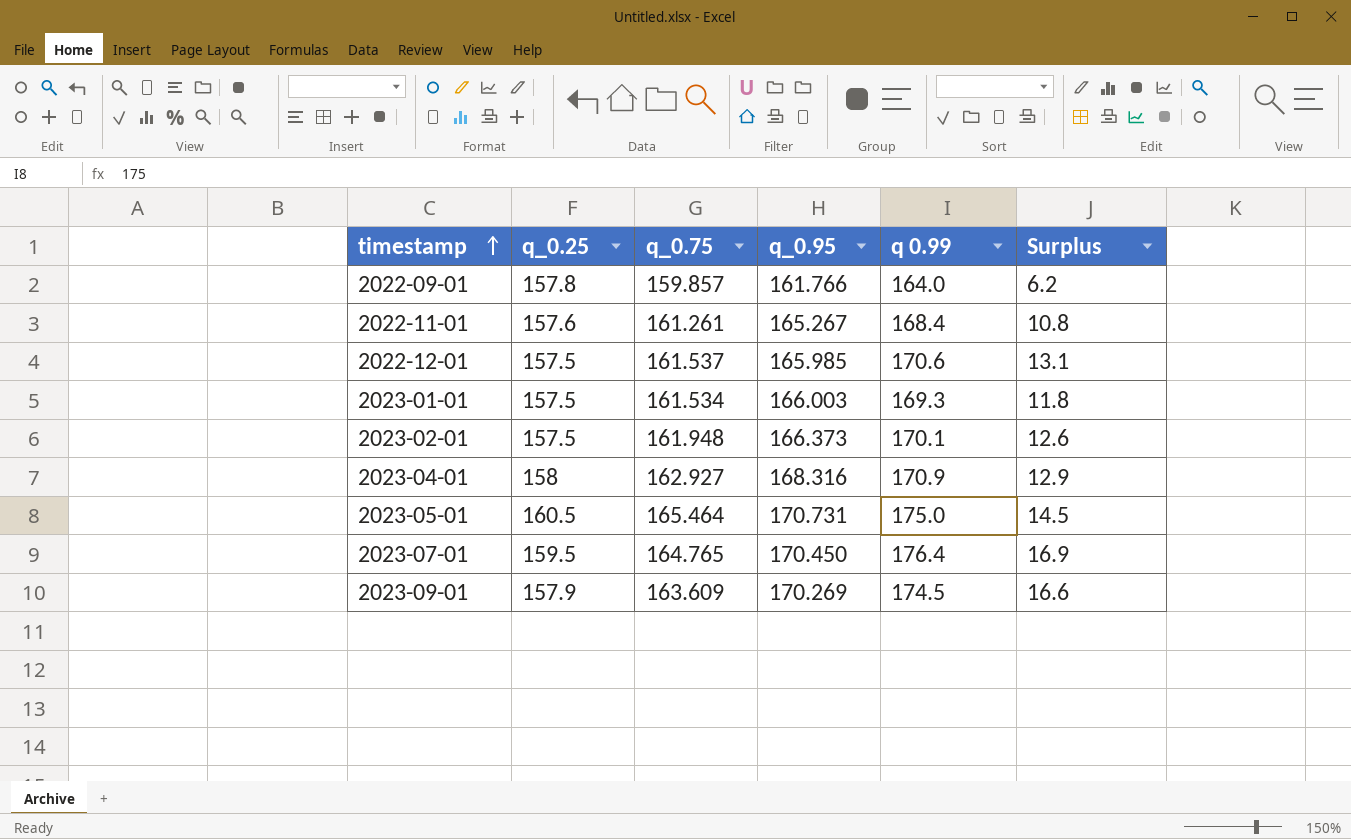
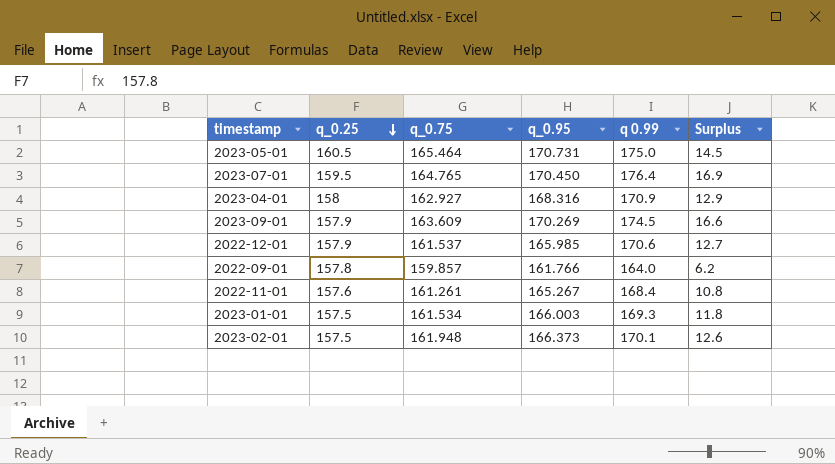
row order: timestamp ascending -> q_0.25 descending
2022-12-01 | q_0.25: 157.5 -> 157.9
2022-12-01 | Surplus: 13.1 -> 12.7

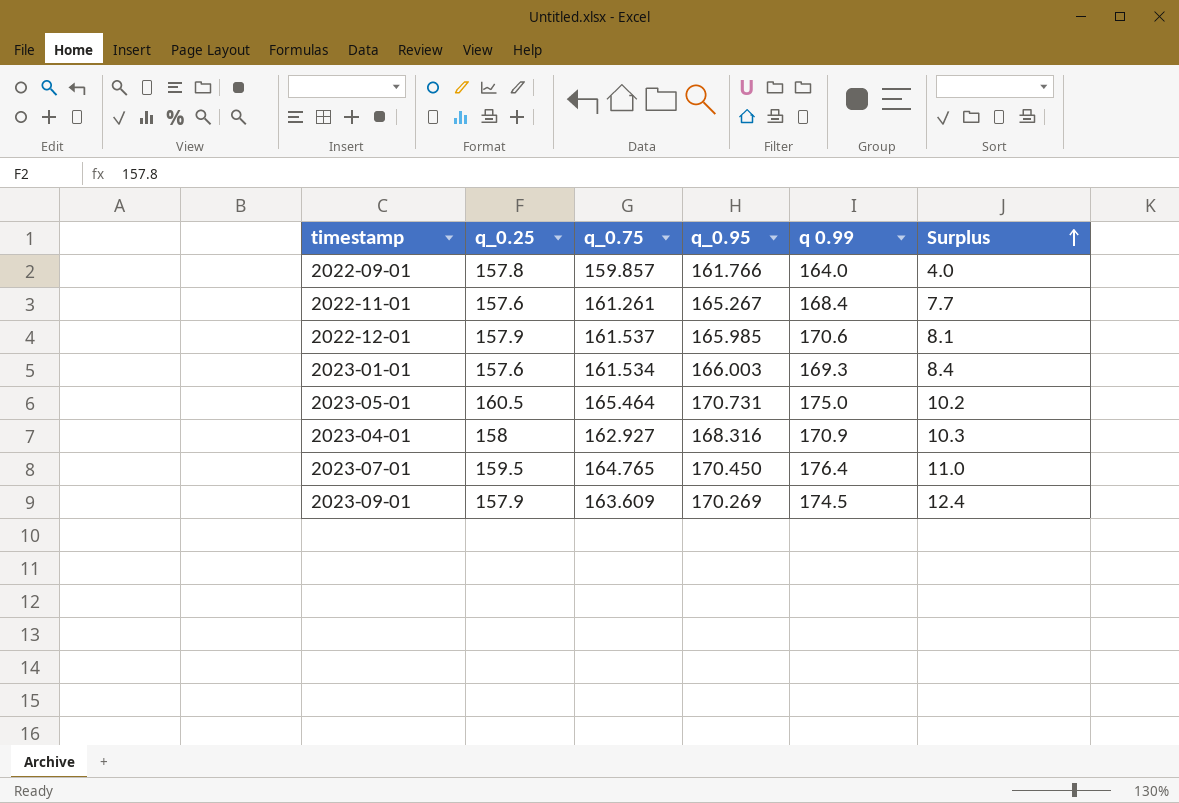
row order: q_0.25 descending -> Surplus ascending
column Surplus | formula: [q 0.99] - [q_0.25] -> [q_0.95] - [q_0.25]
row 2023-02-01: 157.5 | 161.948 | 166.373 | 170.1 | 12.6 -> none
2023-01-01 | q_0.25: 157.5 -> 157.6

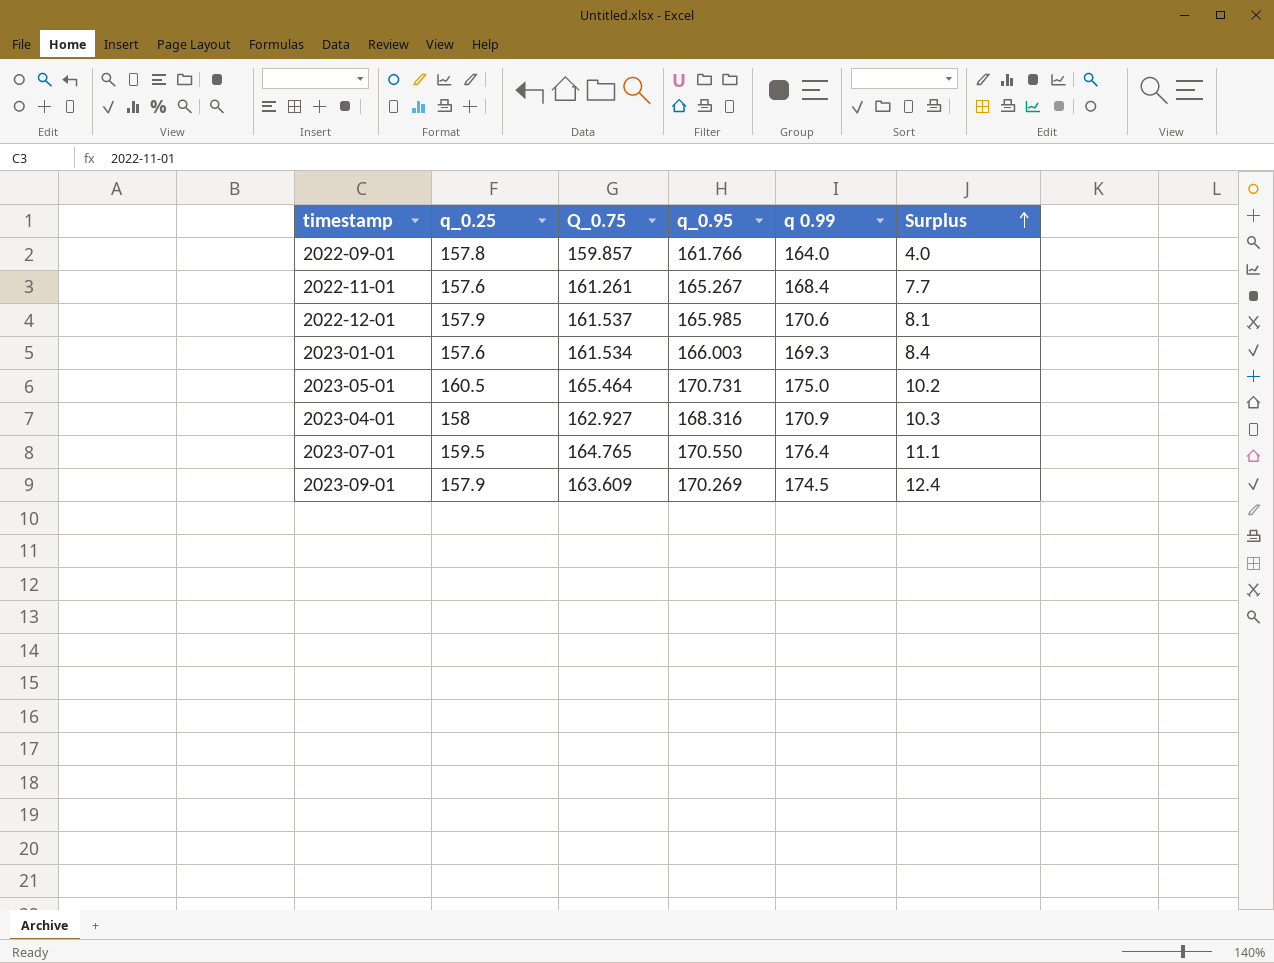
column name: q_0.75 -> Q_0.75
2023-07-01 | q_0.95: 170.450 -> 170.550
2023-07-01 | Surplus: 11.0 -> 11.1

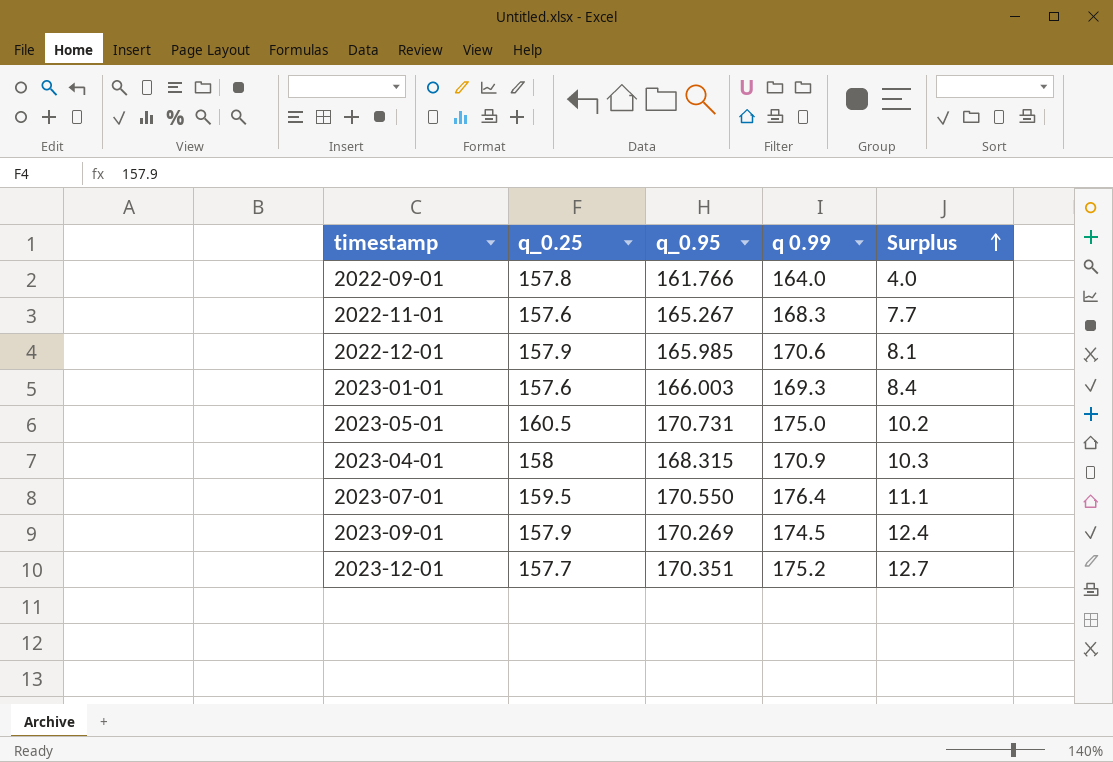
column Q_0.75 | position: 3 -> none
2022-11-01 | q 0.99: 168.4 -> 168.3
2023-04-01 | q_0.95: 168.316 -> 168.315
row 2023-12-01: none -> 157.7 | 170.351 | 175.2 | 12.7

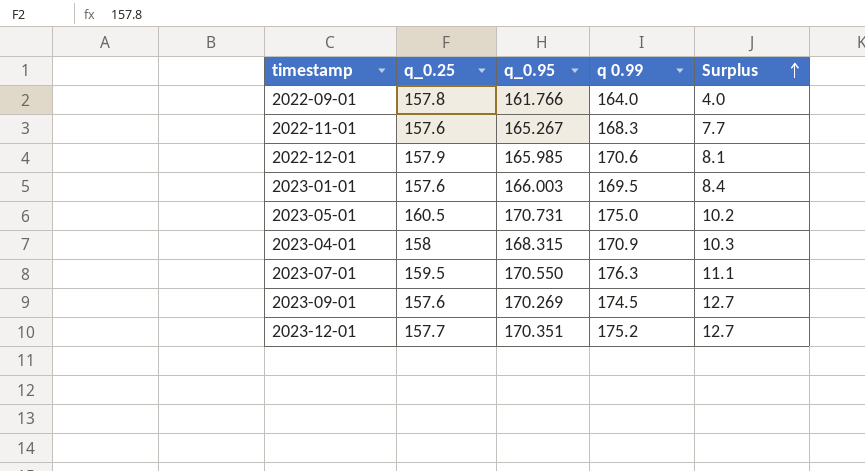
2023-01-01 | q 0.99: 169.3 -> 169.5
2023-07-01 | q 0.99: 176.4 -> 176.3
2023-09-01 | q_0.25: 157.9 -> 157.6
2023-09-01 | Surplus: 12.4 -> 12.7

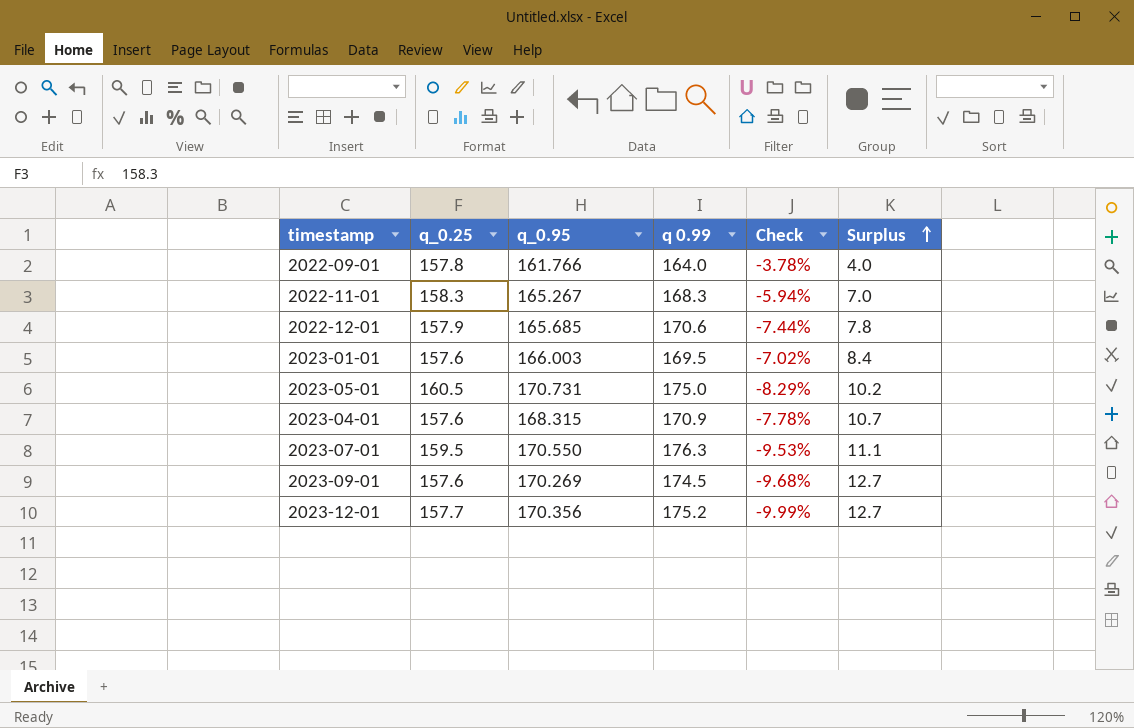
column Check | formula: none -> ([q_0.25] - [q 0.99]) / [q 0.99]
2022-11-01 | q_0.25: 157.6 -> 158.3
2022-11-01 | Surplus: 7.7 -> 7.0
2022-12-01 | q_0.95: 165.985 -> 165.685
2022-12-01 | Surplus: 8.1 -> 7.8
2023-04-01 | q_0.25: 158 -> 157.6
2023-04-01 | Surplus: 10.3 -> 10.7
2023-12-01 | q_0.95: 170.351 -> 170.356

